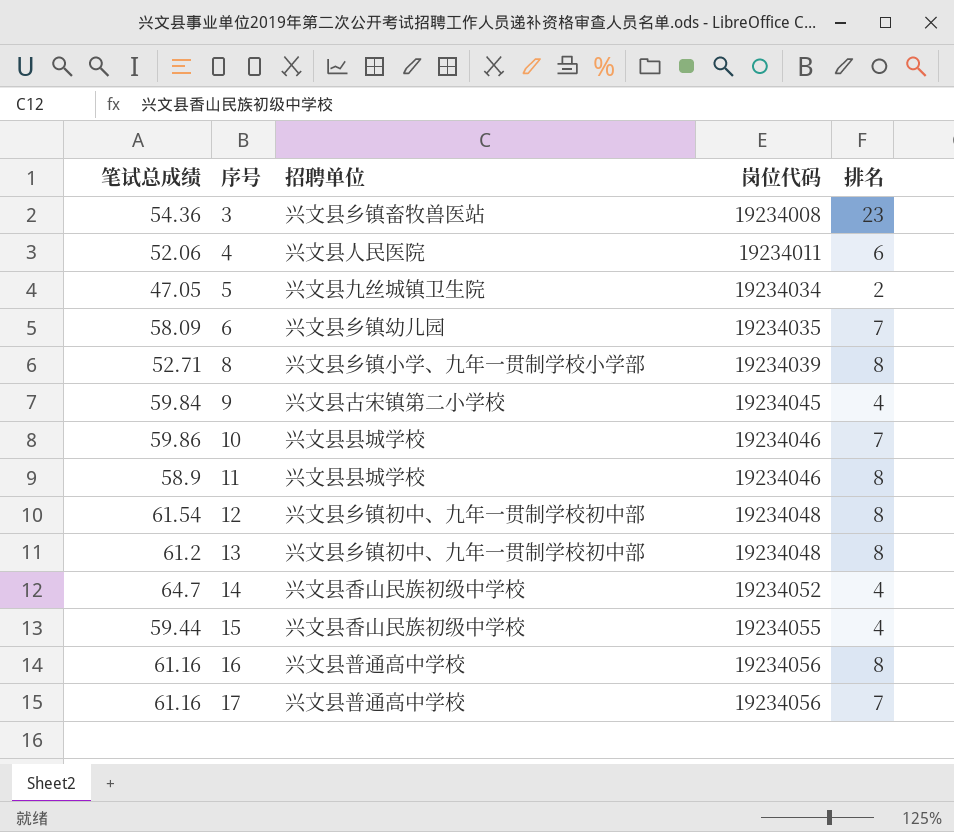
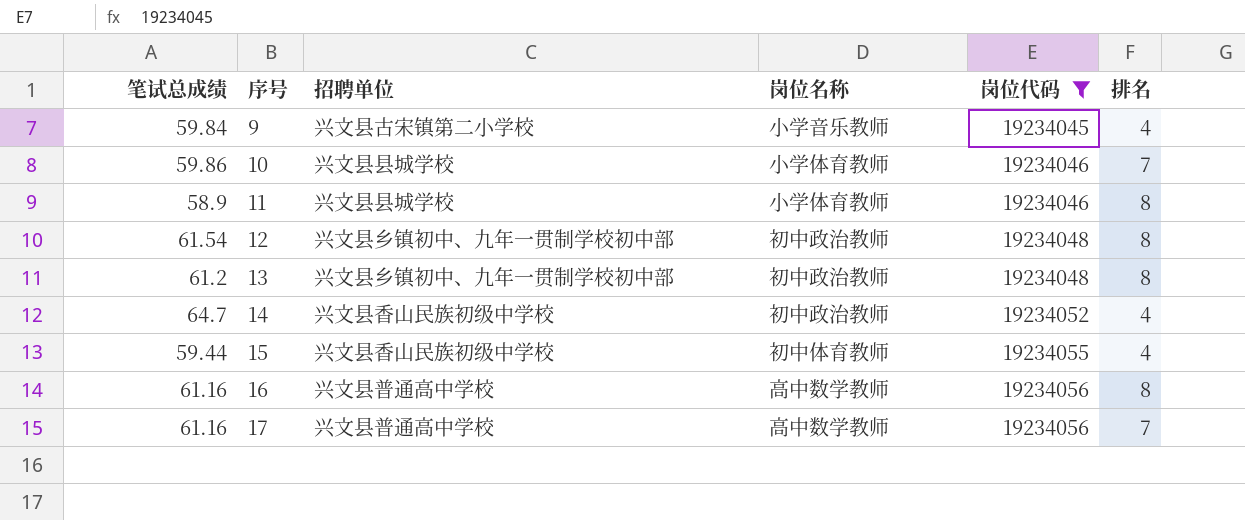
filter: none -> 岗位代码 >= 19234045
column 岗位名称 | position: none -> 4

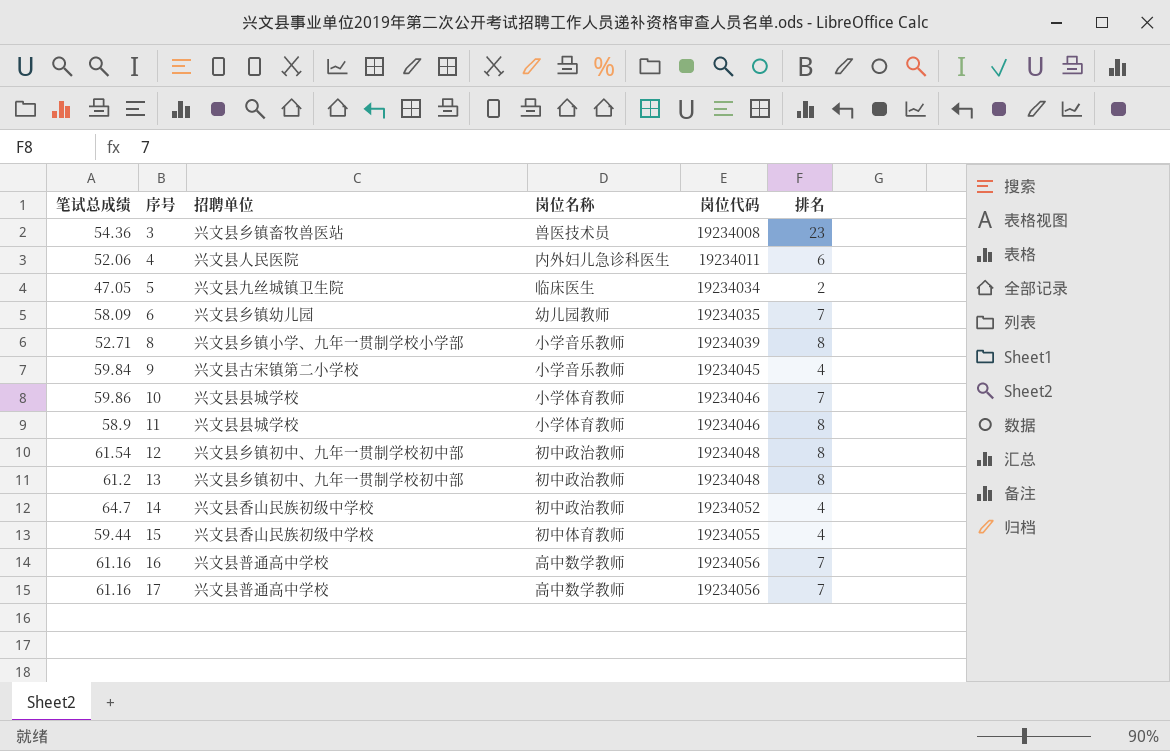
filter: 岗位代码 >= 19234045 -> none
16 | 排名: 8 -> 7

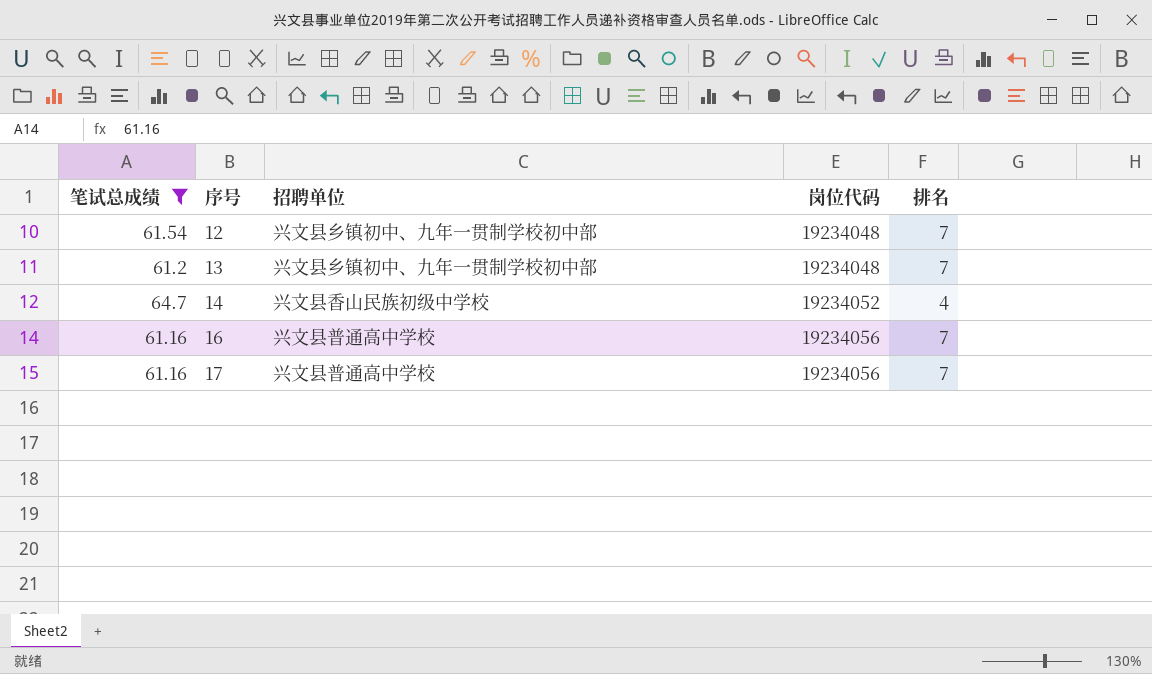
filter: none -> 笔试总成绩 >= 61.16
column 岗位名称 | position: 4 -> none
12 | 排名: 8 -> 7
13 | 排名: 8 -> 7

